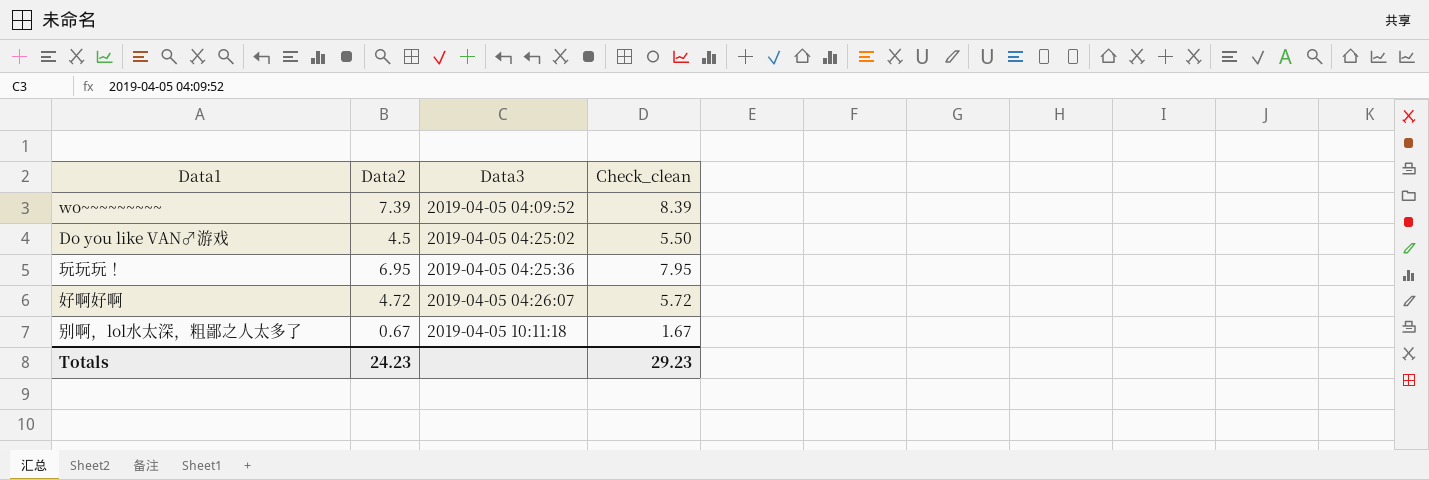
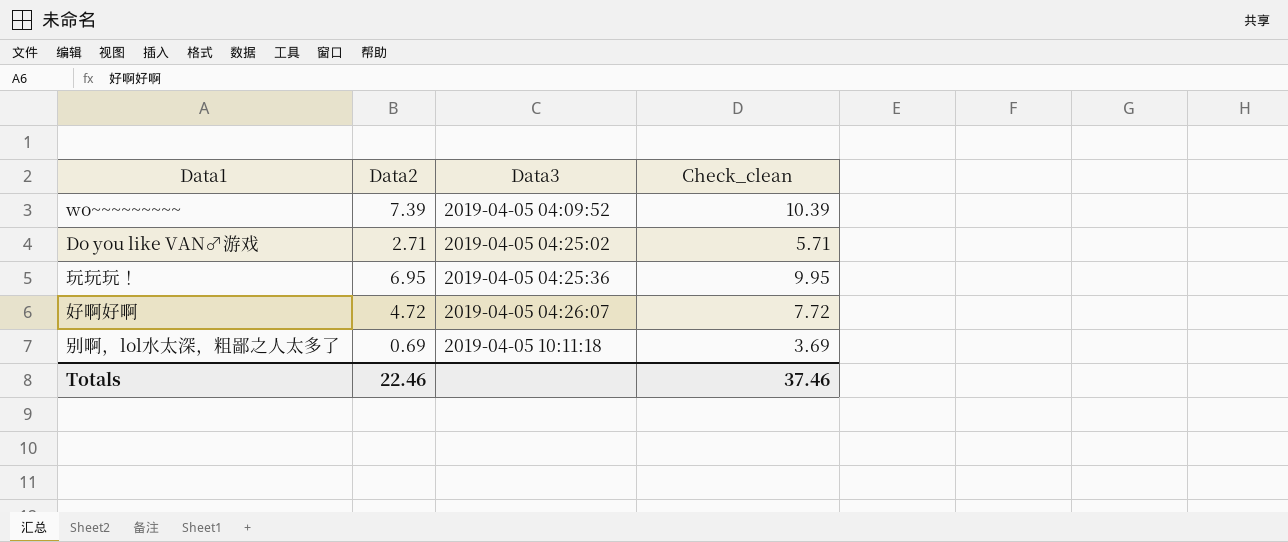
column Check_clean | formula: [Data2] + 1 -> [Data2] + 3
Do you like VAN♂游戏 | Data2: 4.5 -> 2.71
别啊，lol水太深，粗鄙之人太多了 | Data2: 0.67 -> 0.69
Totals | Data2: 24.23 -> 22.46
Totals | Check_clean: 29.23 -> 37.46

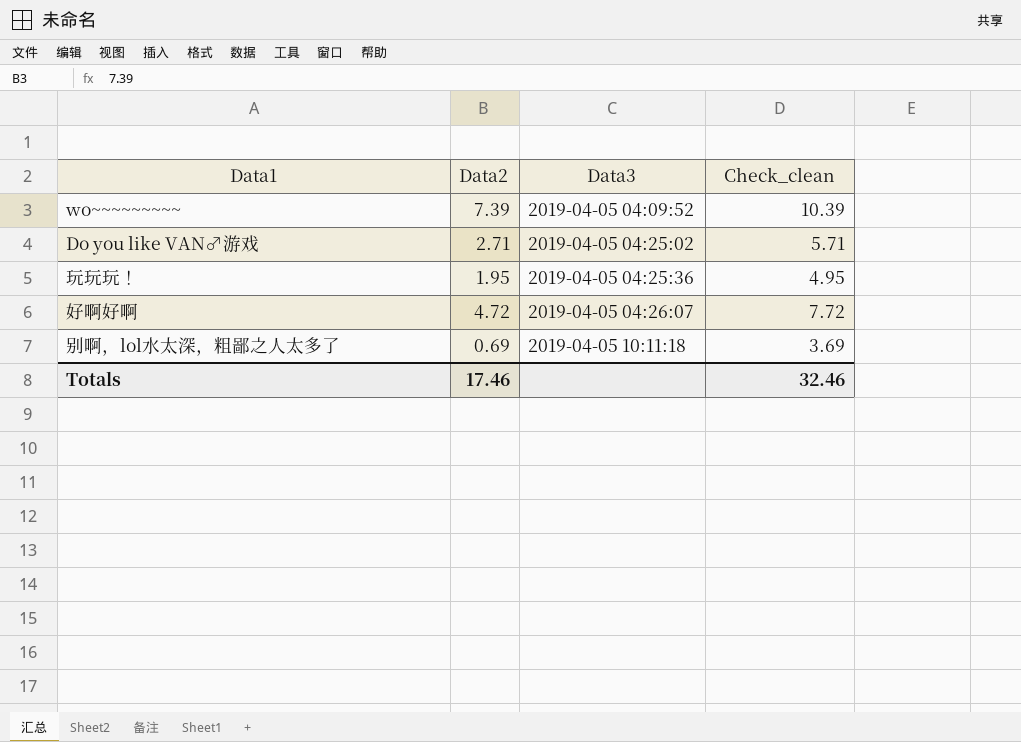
玩玩玩！ | Data2: 6.95 -> 1.95
玩玩玩！ | Check_clean: 9.95 -> 4.95
Totals | Data2: 22.46 -> 17.46
Totals | Check_clean: 37.46 -> 32.46

